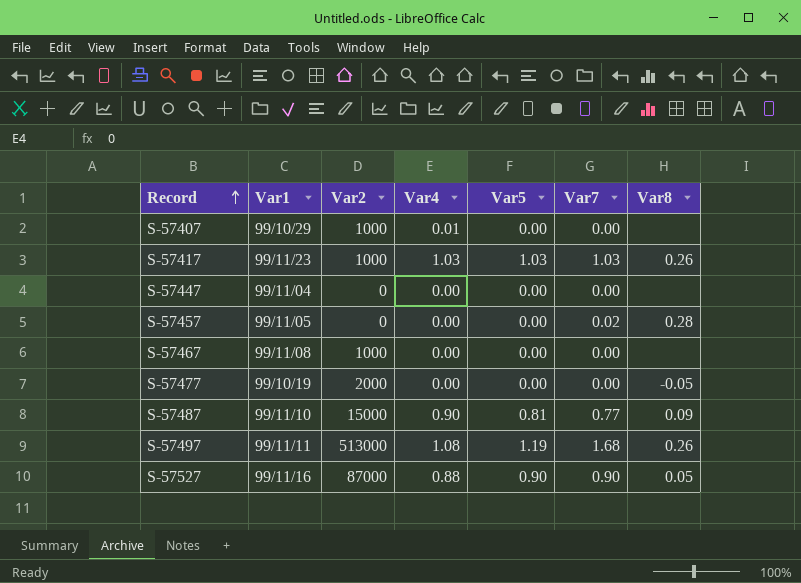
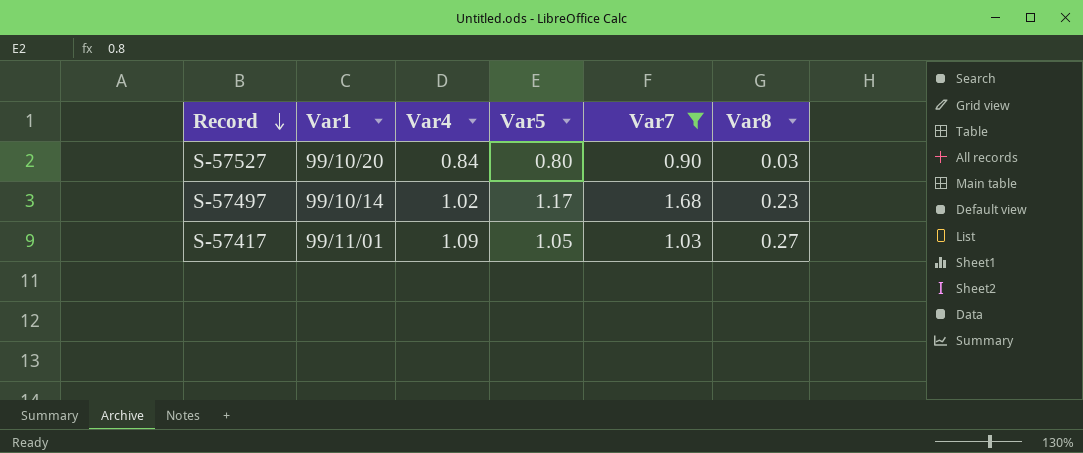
filter: none -> Var7 >= 0.90
row order: Record ascending -> Record descending
column Var2 | position: 3 -> none
S-57527 | Var1: 99/11/16 -> 99/10/20
S-57527 | Var4: 0.88 -> 0.84
S-57527 | Var5: 0.90 -> 0.80
S-57527 | Var8: 0.05 -> 0.03
S-57497 | Var1: 99/11/11 -> 99/10/14
S-57497 | Var4: 1.08 -> 1.02
S-57497 | Var5: 1.19 -> 1.17
S-57497 | Var8: 0.26 -> 0.23
S-57417 | Var1: 99/11/23 -> 99/11/01
S-57417 | Var4: 1.03 -> 1.09
S-57417 | Var5: 1.03 -> 1.05
S-57417 | Var8: 0.26 -> 0.27

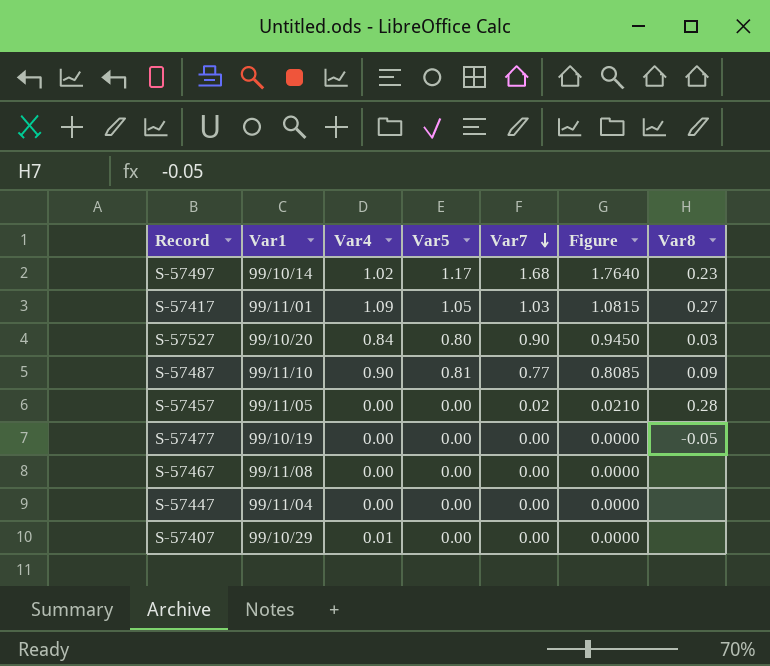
filter: Var7 >= 0.90 -> none
row order: Record descending -> Var7 descending
column Figure | formula: none -> [Var7] * 1.05

